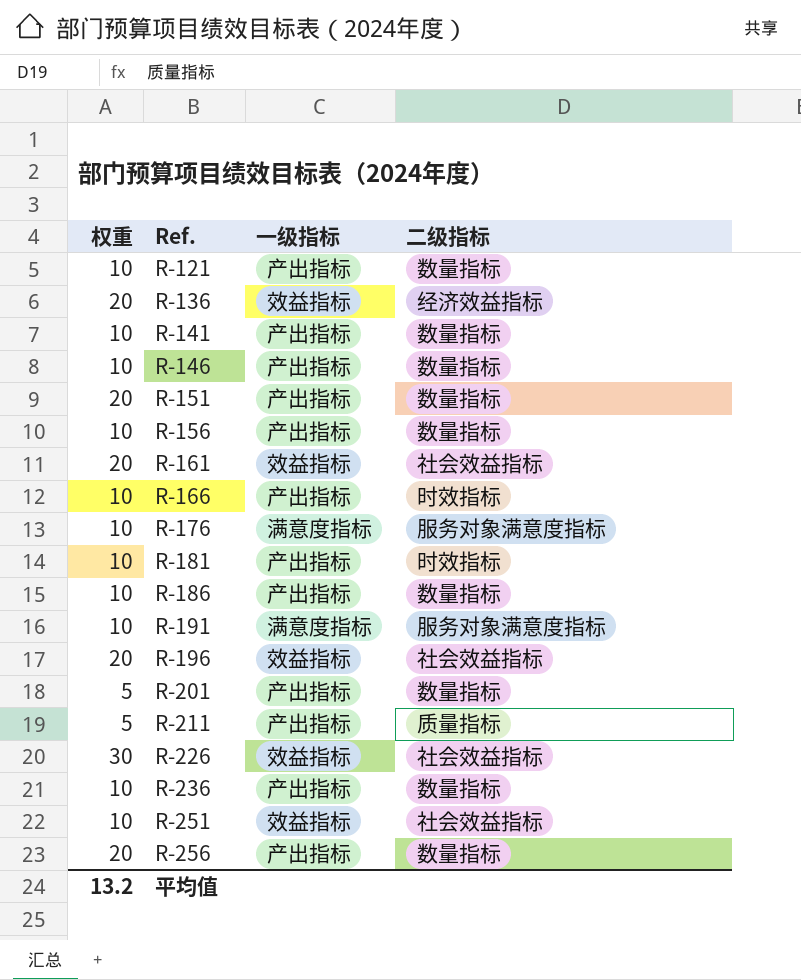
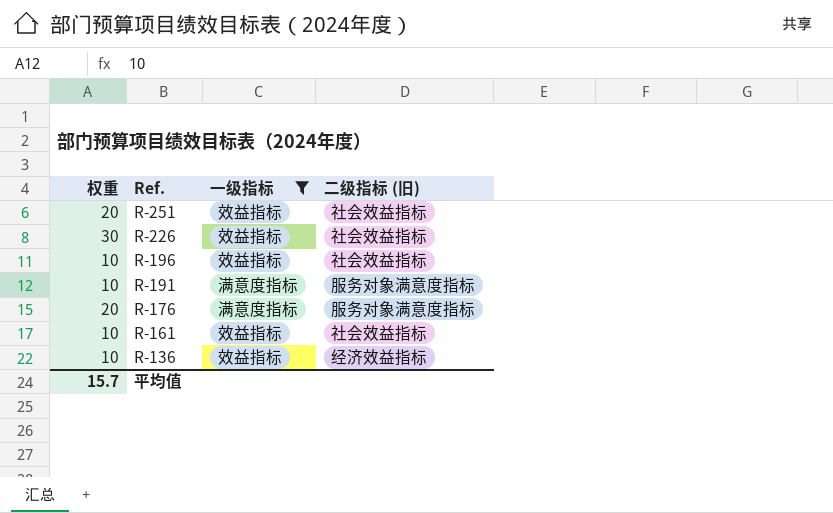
filter: none -> 一级指标 != 产出指标
row order: Ref. ascending -> Ref. descending
column name: 二级指标 -> 二级指标 (旧)
R-251 | 权重: 10 -> 20
R-196 | 权重: 20 -> 10
R-176 | 权重: 10 -> 20
R-161 | 权重: 20 -> 10
R-136 | 权重: 20 -> 10
平均值 | 权重: 13.2 -> 15.7

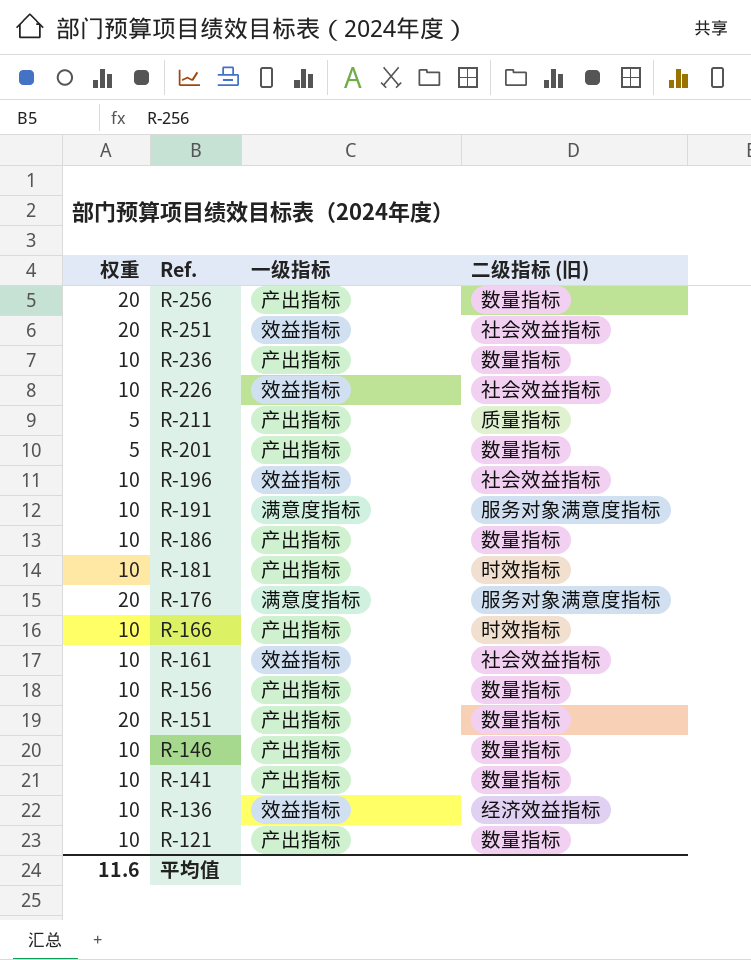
filter: 一级指标 != 产出指标 -> none
R-226 | 权重: 30 -> 10
平均值 | 权重: 15.7 -> 11.6

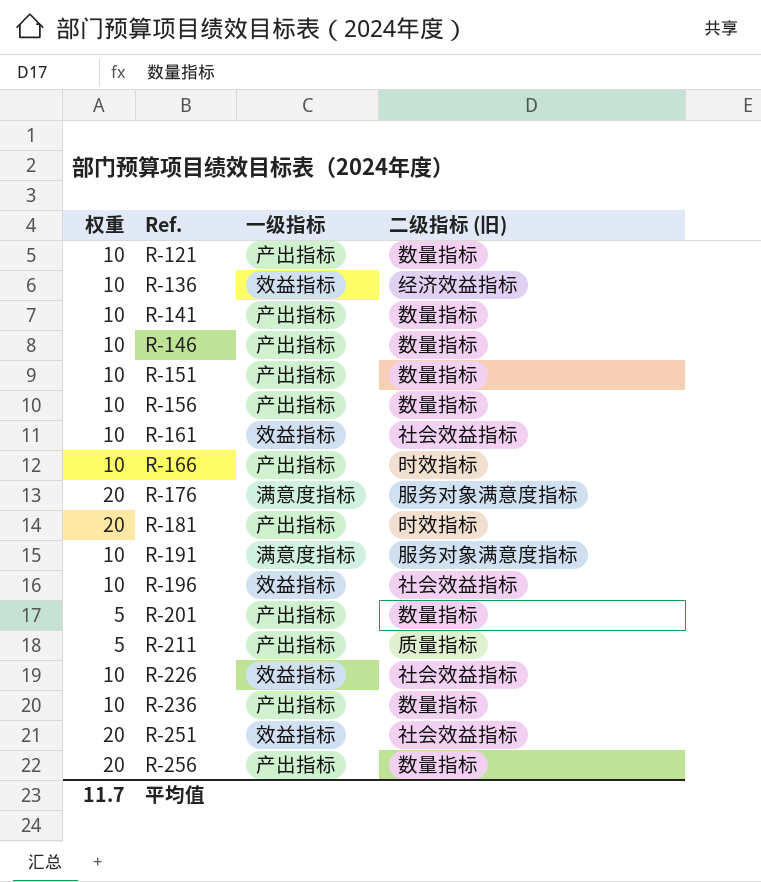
row order: Ref. descending -> Ref. ascending
row R-186: 10 | 产出指标 | 数量指标 -> none
R-151 | 权重: 20 -> 10
R-181 | 权重: 10 -> 20
平均值 | 权重: 11.6 -> 11.7

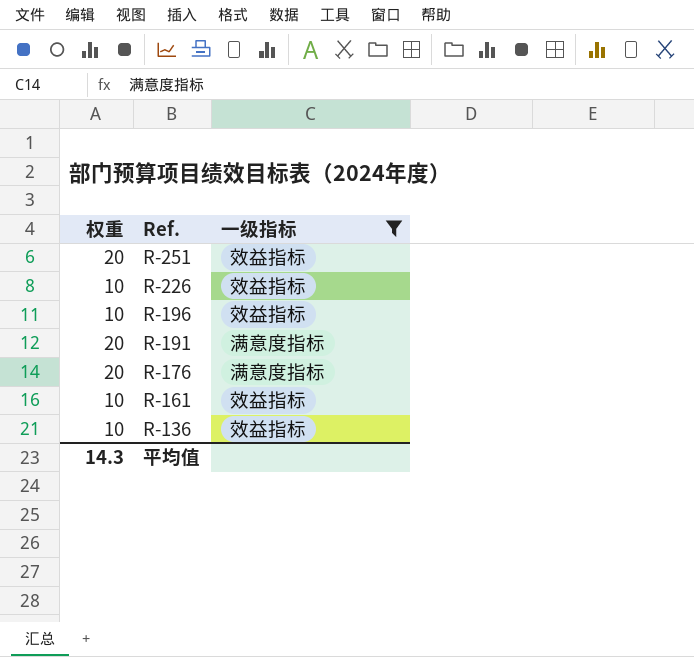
filter: none -> 一级指标 != 产出指标
row order: Ref. ascending -> Ref. descending
column 二级指标 (旧) | position: 4 -> none
R-191 | 权重: 10 -> 20
平均值 | 权重: 11.7 -> 14.3

